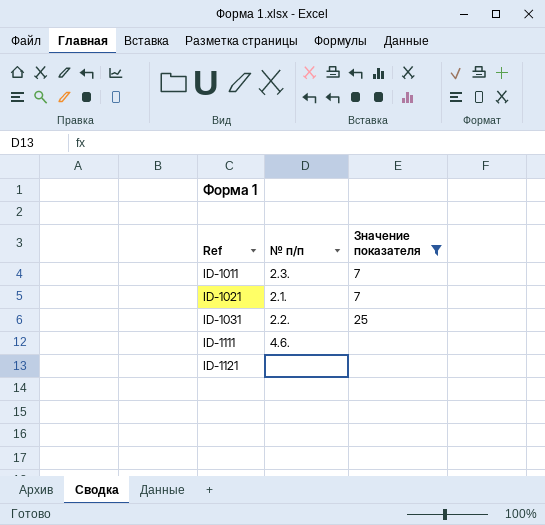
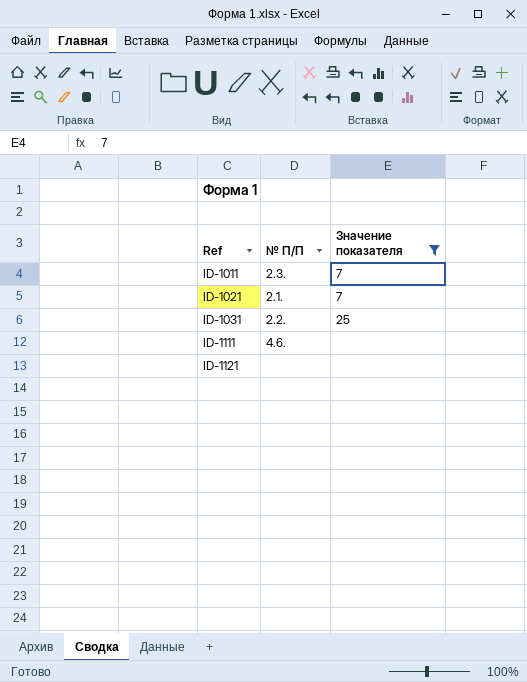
column name: № п/п -> № П/П

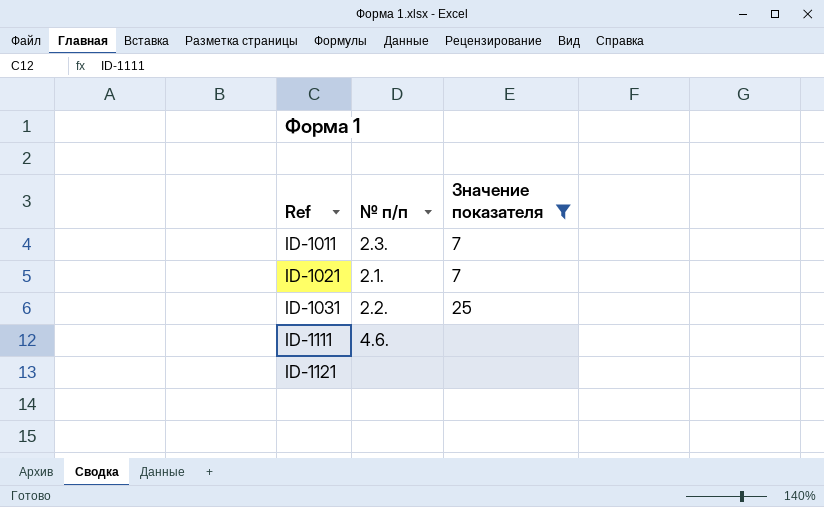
column name: № П/П -> № п/п

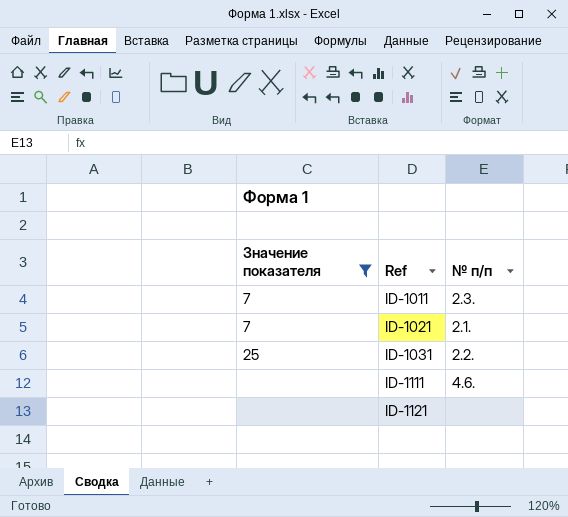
column Значение показателя | position: 3 -> 1

